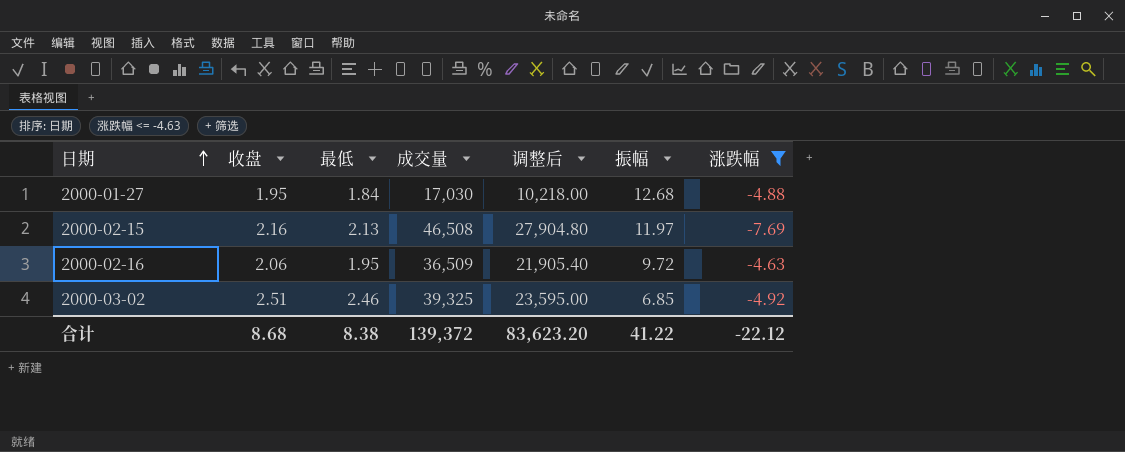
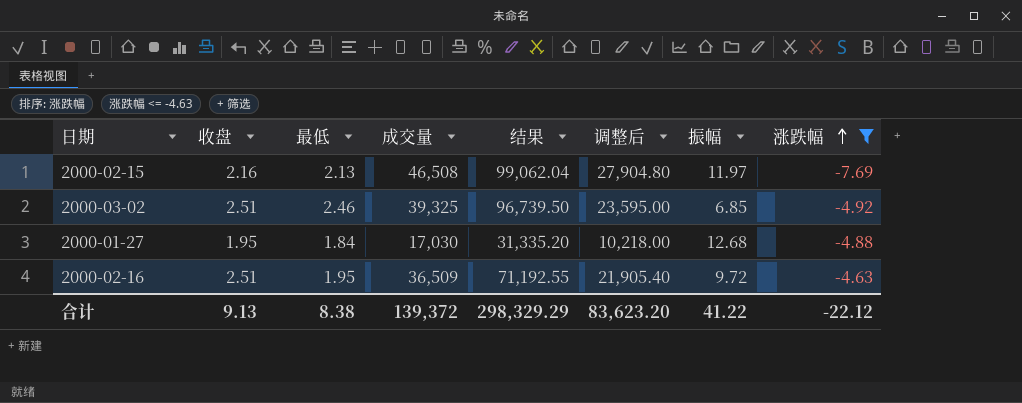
row order: 日期 ascending -> 涨跌幅 ascending
column 结果 | formula: none -> [最低] * [成交量]
2000-02-16 | 收盘: 2.06 -> 2.51
合计 | 收盘: 8.68 -> 9.13

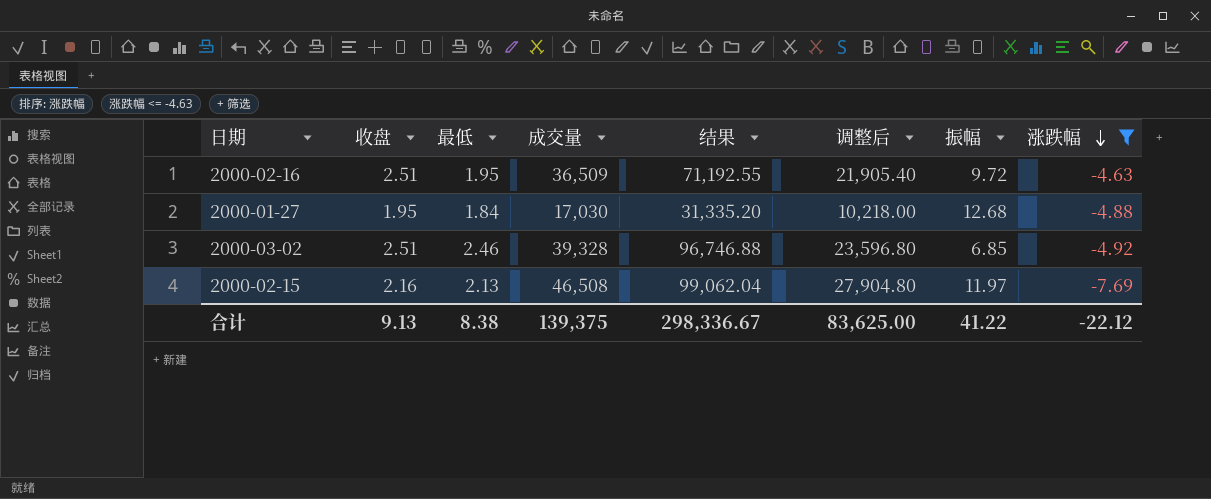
row order: 涨跌幅 ascending -> 涨跌幅 descending
2000-03-02 | 成交量: 39,325 -> 39,328
2000-03-02 | 结果: 96,739.50 -> 96,746.88
2000-03-02 | 调整后: 23,595.00 -> 23,596.80
合计 | 成交量: 139,372 -> 139,375
合计 | 结果: 298,329.29 -> 298,336.67
合计 | 调整后: 83,623.20 -> 83,625.00

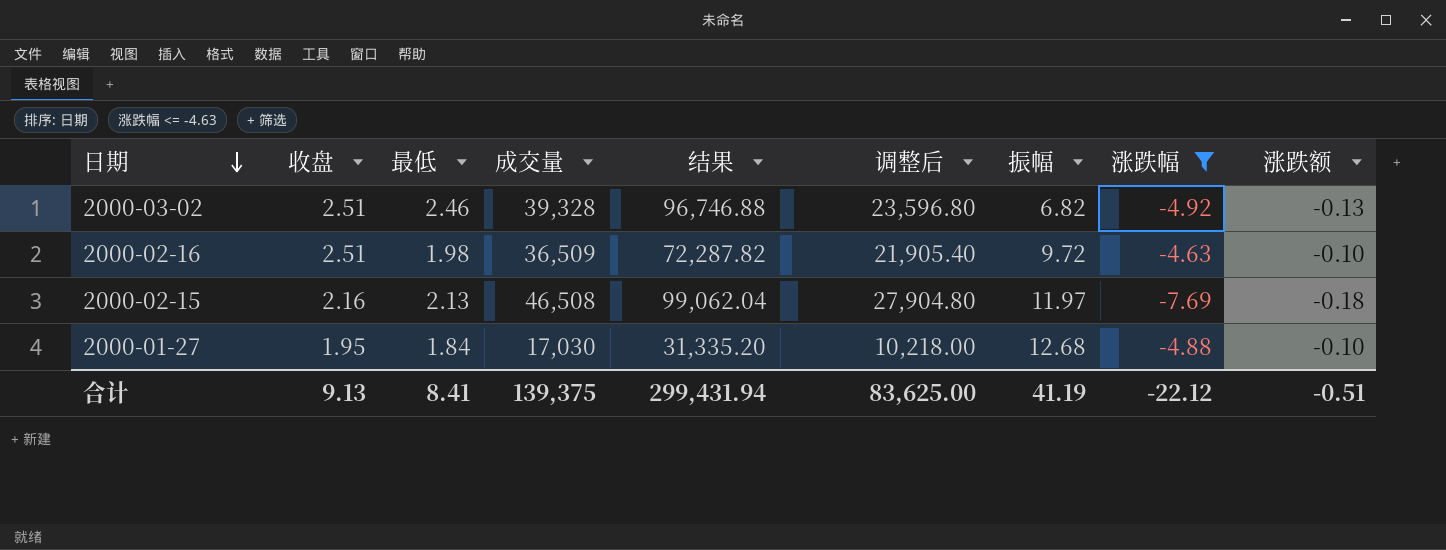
row order: 涨跌幅 descending -> 日期 descending
column 涨跌额 | position: none -> 9
2000-03-02 | 振幅: 6.85 -> 6.82
2000-02-16 | 最低: 1.95 -> 1.98
2000-02-16 | 结果: 71,192.55 -> 72,287.82
合计 | 最低: 8.38 -> 8.41
合计 | 结果: 298,336.67 -> 299,431.94
合计 | 振幅: 41.22 -> 41.19

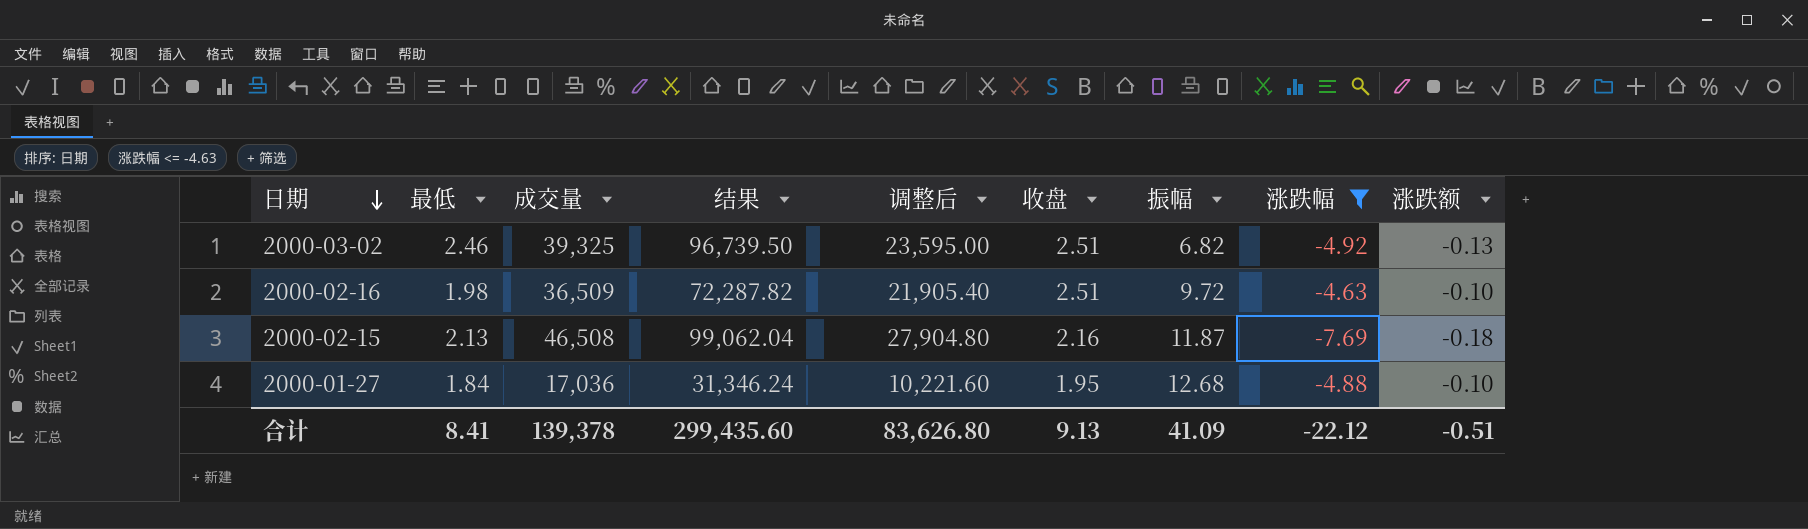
column 收盘 | position: 2 -> 6
2000-03-02 | 成交量: 39,328 -> 39,325
2000-03-02 | 结果: 96,746.88 -> 96,739.50
2000-03-02 | 调整后: 23,596.80 -> 23,595.00
2000-02-15 | 振幅: 11.97 -> 11.87
2000-01-27 | 成交量: 17,030 -> 17,036
2000-01-27 | 结果: 31,335.20 -> 31,346.24
2000-01-27 | 调整后: 10,218.00 -> 10,221.60
合计 | 成交量: 139,375 -> 139,378
合计 | 结果: 299,431.94 -> 299,435.60
合计 | 调整后: 83,625.00 -> 83,626.80
合计 | 振幅: 41.19 -> 41.09

